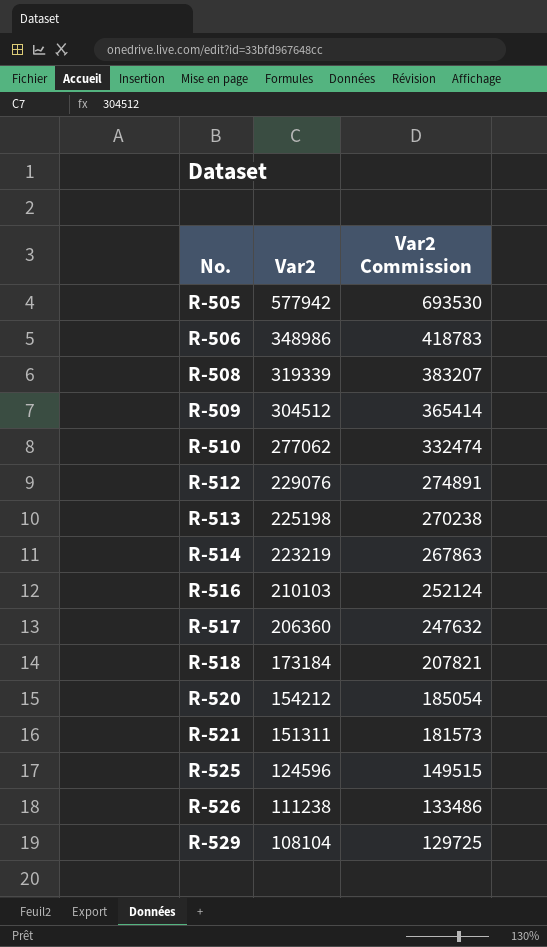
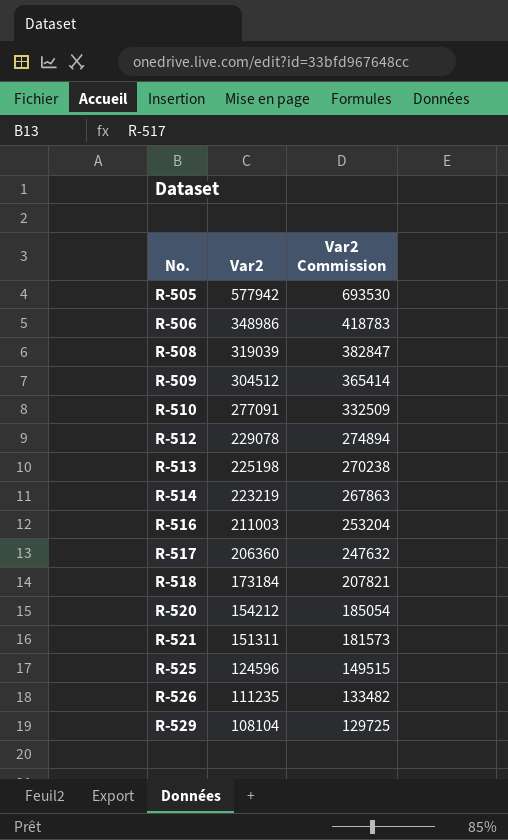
R-508 | Var2: 319339 -> 319039
R-508 | Var2 Commission: 383207 -> 382847
R-510 | Var2: 277062 -> 277091
R-510 | Var2 Commission: 332474 -> 332509
R-512 | Var2: 229076 -> 229078
R-512 | Var2 Commission: 274891 -> 274894
R-516 | Var2: 210103 -> 211003
R-516 | Var2 Commission: 252124 -> 253204
R-526 | Var2: 111238 -> 111235
R-526 | Var2 Commission: 133486 -> 133482

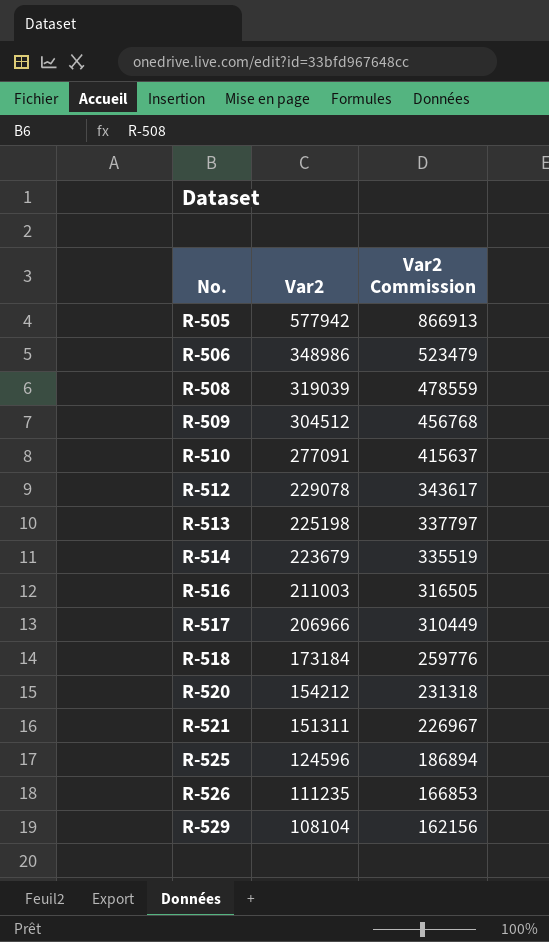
column Var2 Commission | formula: [Var2] * 1.2 -> [Var2] * 1.5
R-514 | Var2: 223219 -> 223679
R-517 | Var2: 206360 -> 206966

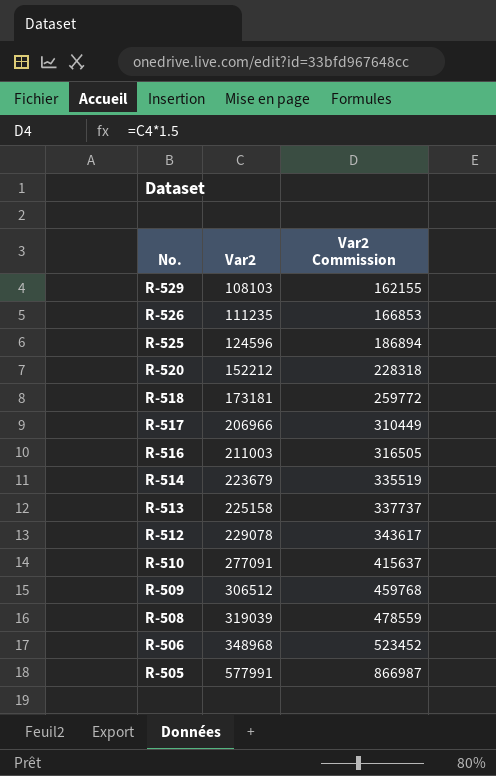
row order: No. ascending -> No. descending
row R-521: 151311 | 226967 -> none
R-529 | Var2: 108104 -> 108103
R-529 | Var2 Commission: 162156 -> 162155
R-520 | Var2: 154212 -> 152212
R-520 | Var2 Commission: 231318 -> 228318
R-518 | Var2: 173184 -> 173181
R-518 | Var2 Commission: 259776 -> 259772
R-513 | Var2: 225198 -> 225158
R-513 | Var2 Commission: 337797 -> 337737
R-509 | Var2: 304512 -> 306512
R-509 | Var2 Commission: 456768 -> 459768
R-506 | Var2: 348986 -> 348968
R-506 | Var2 Commission: 523479 -> 523452
R-505 | Var2: 577942 -> 577991
R-505 | Var2 Commission: 866913 -> 866987

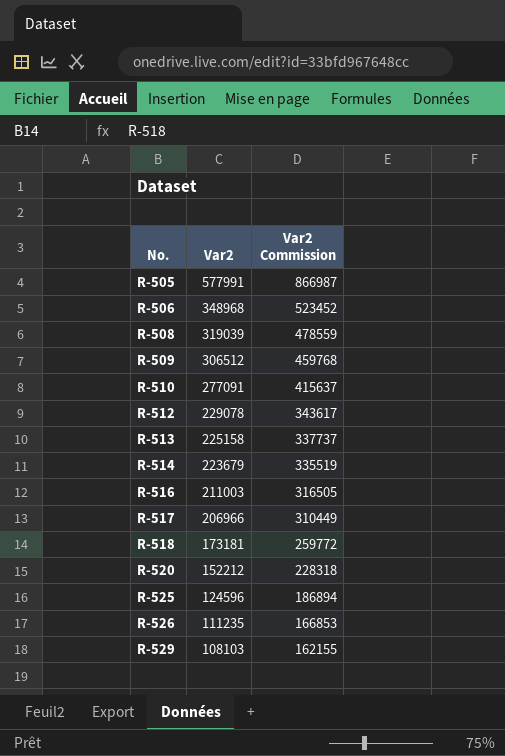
row order: No. descending -> No. ascending

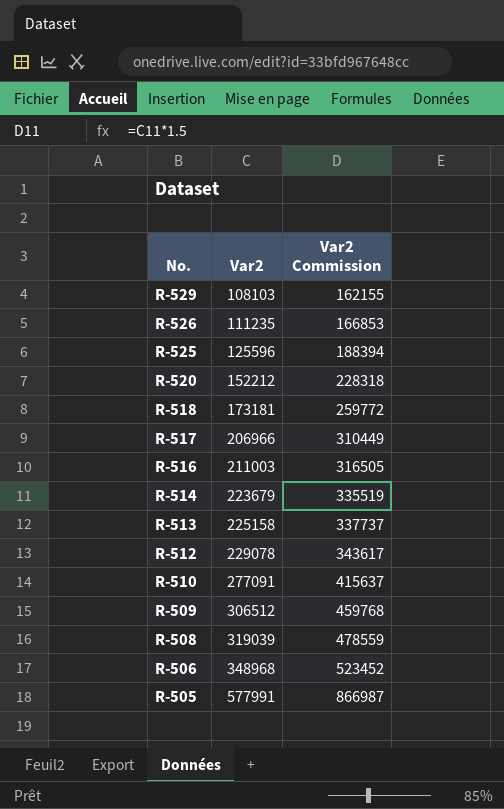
row order: No. ascending -> No. descending
R-525 | Var2: 124596 -> 125596
R-525 | Var2 Commission: 186894 -> 188394

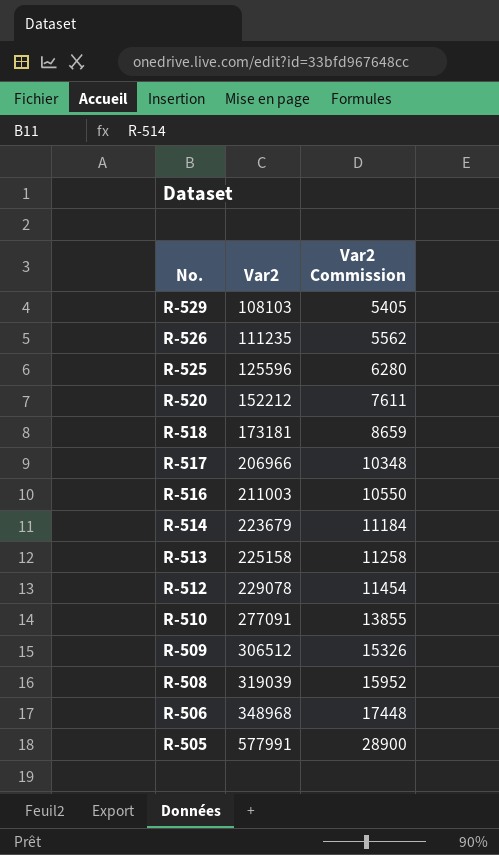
column Var2 Commission | formula: [Var2] * 1.5 -> [Var2] * 0.05

